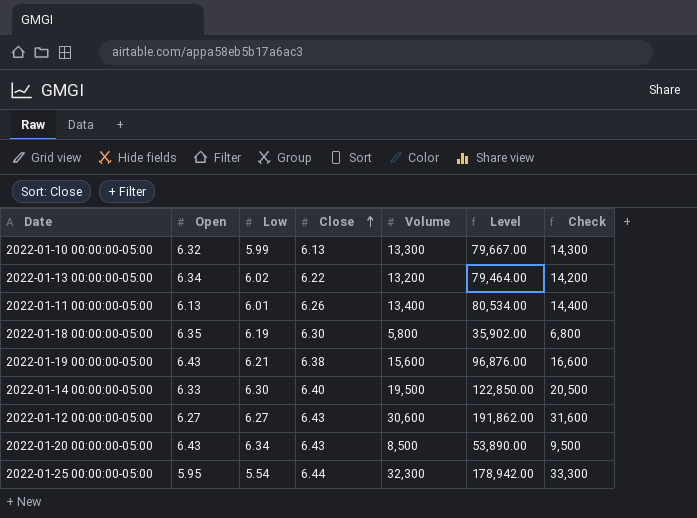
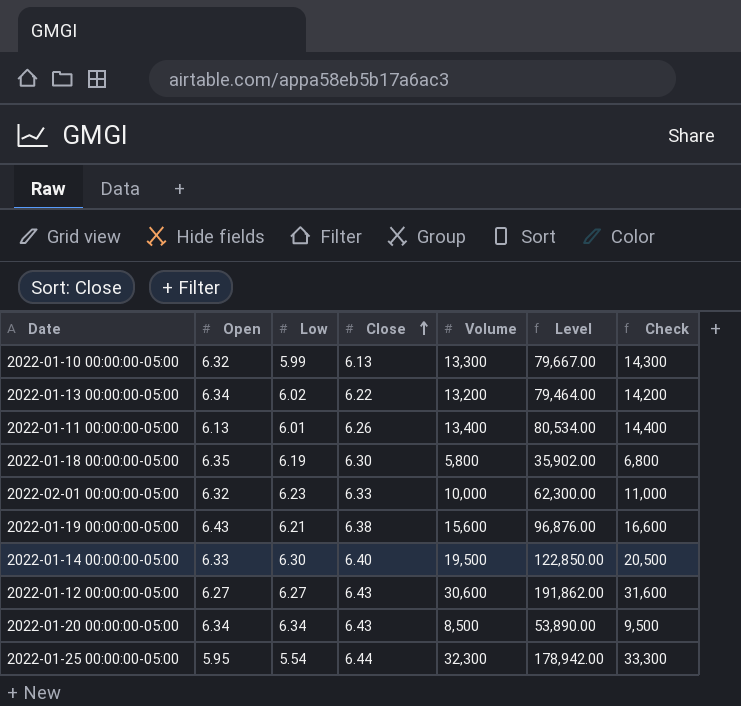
row 2022-02-01 00:00:00-05:00: none -> 6.32 | 6.23 | 6.33 | 10,000 | 62,300.00 | 11,000
2022-01-20 00:00:00-05:00 | Open: 6.43 -> 6.34

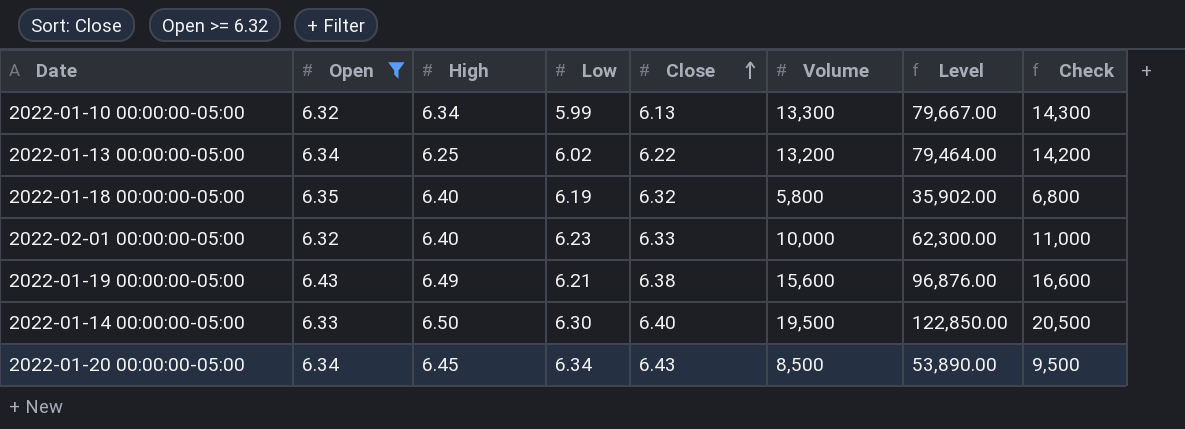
filter: none -> Open >= 6.32
column High | position: none -> 3
2022-01-18 00:00:00-05:00 | Close: 6.30 -> 6.32

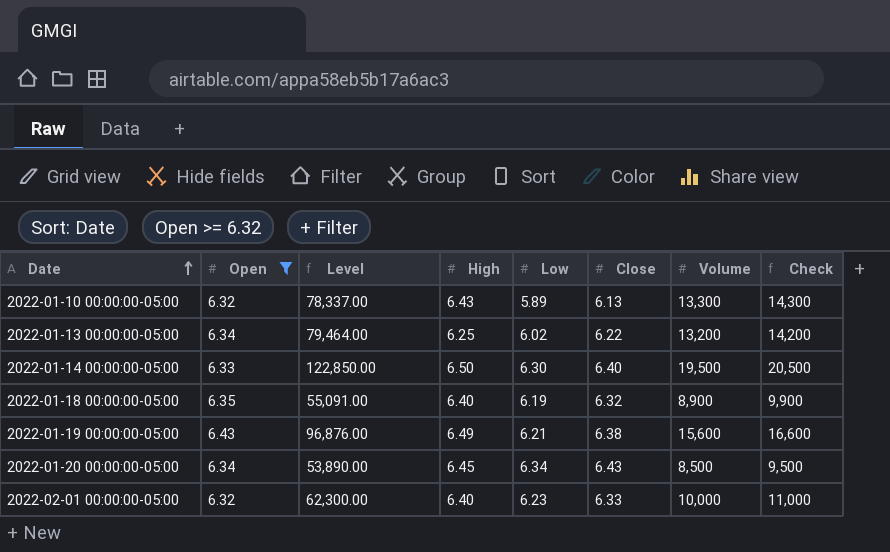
row order: Close ascending -> Date ascending
column Level | position: 7 -> 3
2022-01-10 00:00:00-05:00 | Level: 79,667.00 -> 78,337.00
2022-01-10 00:00:00-05:00 | High: 6.34 -> 6.43
2022-01-10 00:00:00-05:00 | Low: 5.99 -> 5.89
2022-01-18 00:00:00-05:00 | Level: 35,902.00 -> 55,091.00
2022-01-18 00:00:00-05:00 | Volume: 5,800 -> 8,900
2022-01-18 00:00:00-05:00 | Check: 6,800 -> 9,900

